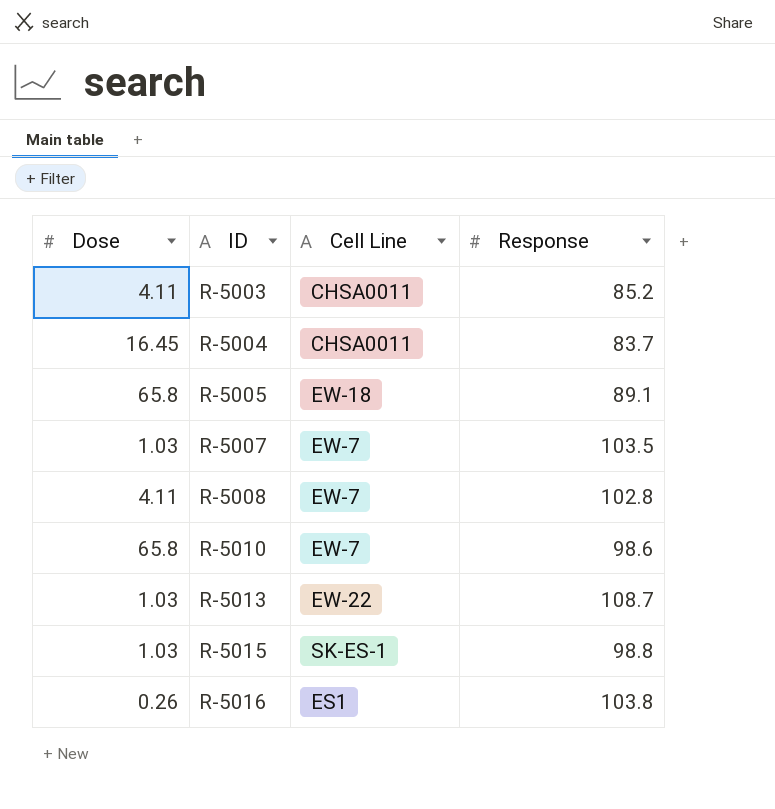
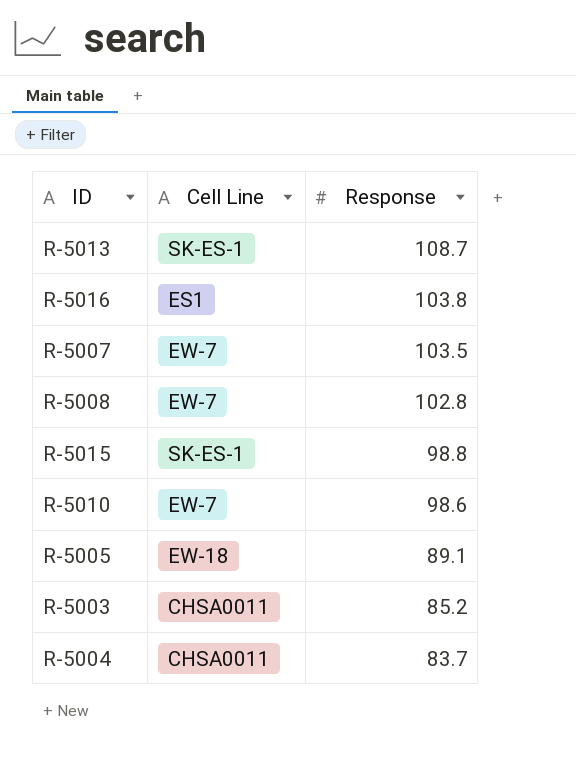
row order: ID ascending -> Response descending
column Dose | position: 1 -> none
R-5013 | Cell Line: EW-22 -> SK-ES-1

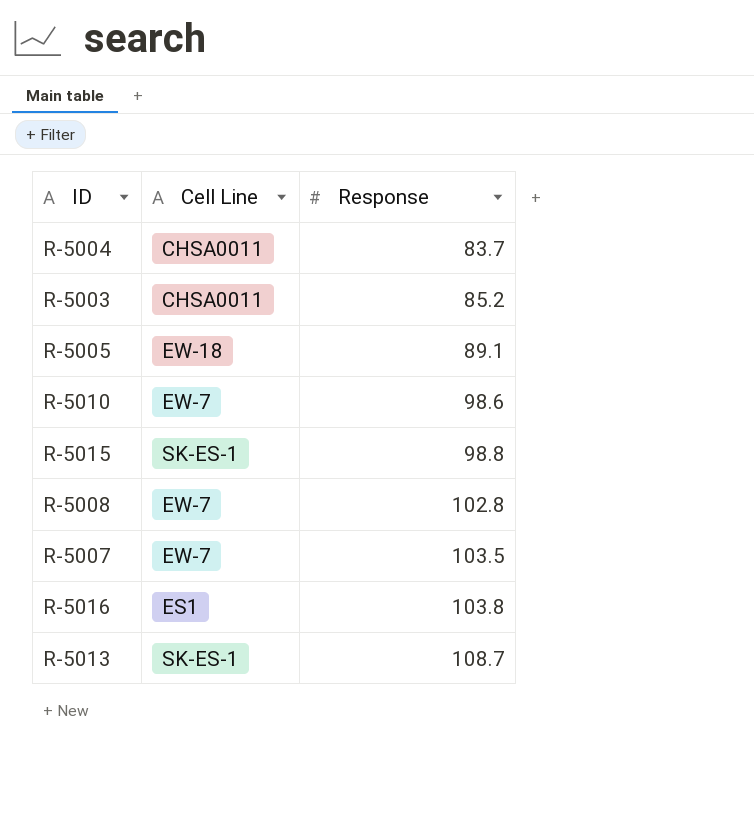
row order: Response descending -> Response ascending

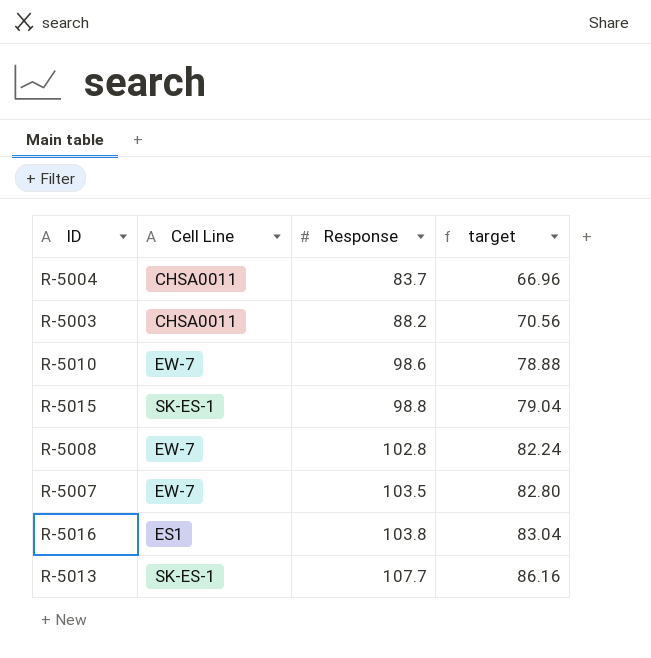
column target | formula: none -> [Response] * 0.8
row R-5005: EW-18 | 89.1 -> none
R-5003 | Response: 85.2 -> 88.2
R-5013 | Response: 108.7 -> 107.7

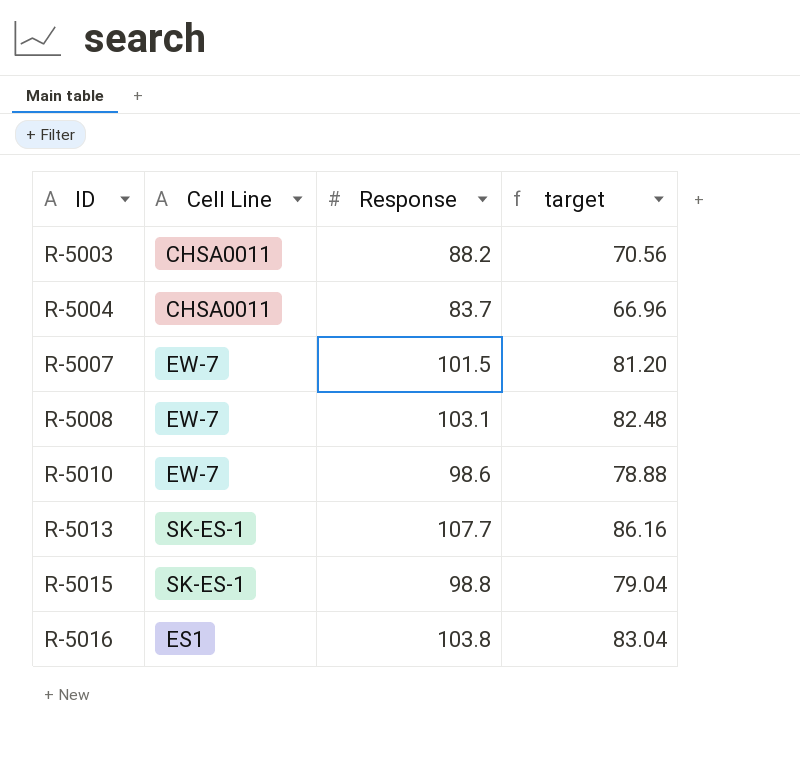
row order: Response ascending -> ID ascending
R-5007 | Response: 103.5 -> 101.5
R-5007 | target: 82.80 -> 81.20
R-5008 | Response: 102.8 -> 103.1
R-5008 | target: 82.24 -> 82.48

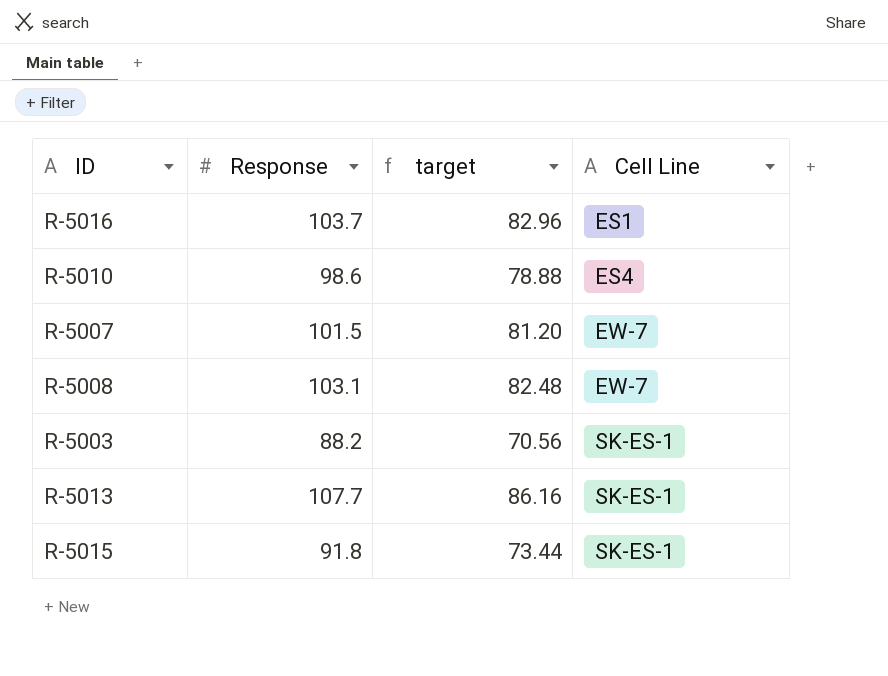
row order: ID ascending -> Cell Line ascending
column Cell Line | position: 2 -> 4
row R-5004: CHSA0011 | 83.7 | 66.96 -> none
R-5016 | Response: 103.8 -> 103.7
R-5016 | target: 83.04 -> 82.96
R-5010 | Cell Line: EW-7 -> ES4
R-5003 | Cell Line: CHSA0011 -> SK-ES-1
R-5015 | Response: 98.8 -> 91.8
R-5015 | target: 79.04 -> 73.44

